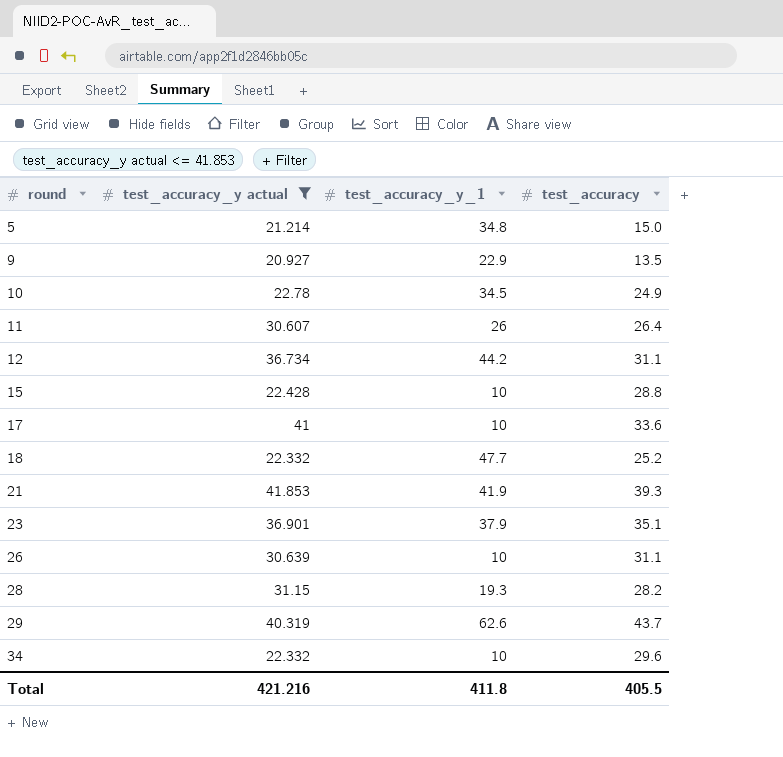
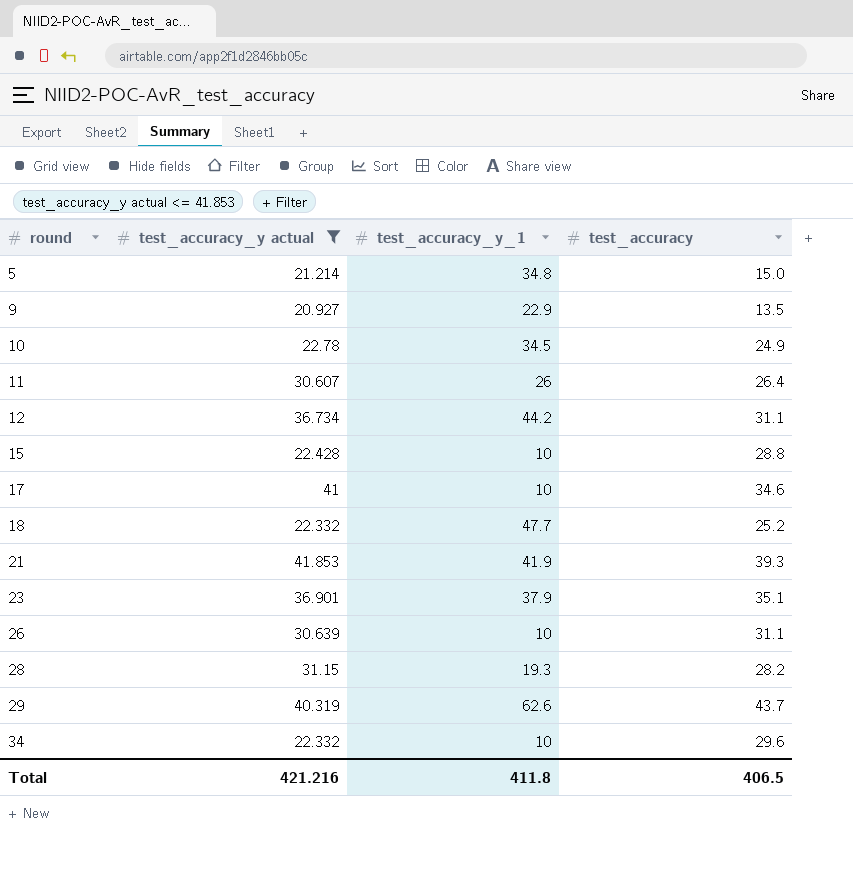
17 | test_accuracy: 33.6 -> 34.6
Total | test_accuracy: 405.5 -> 406.5

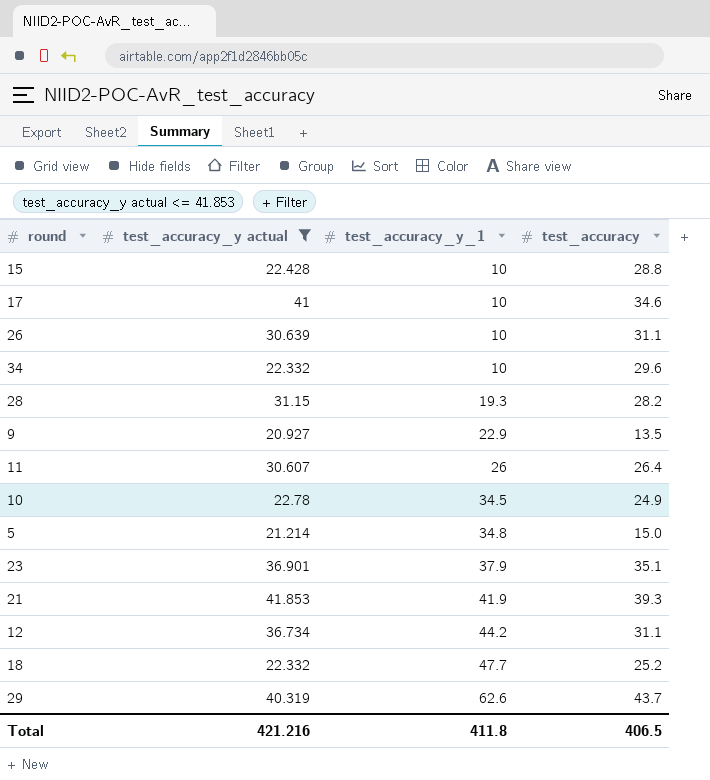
row order: round ascending -> test_accuracy_y_1 ascending

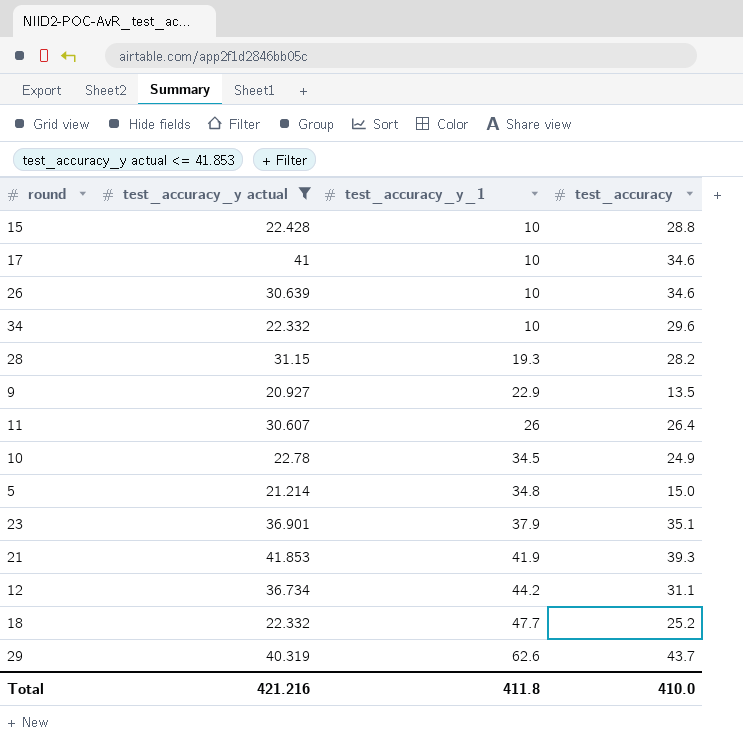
26 | test_accuracy: 31.1 -> 34.6
Total | test_accuracy: 406.5 -> 410.0

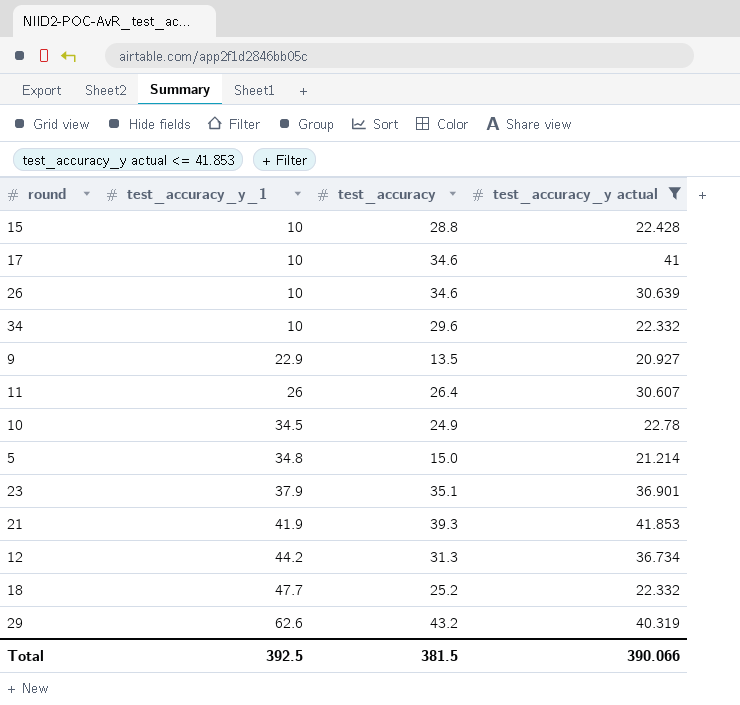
column test_accuracy_y actual | position: 2 -> 4
row 28: 31.15 | 19.3 | 28.2 -> none
12 | test_accuracy: 31.1 -> 31.3
29 | test_accuracy: 43.7 -> 43.2
Total | test_accuracy_y_1: 411.8 -> 392.5
Total | test_accuracy: 410.0 -> 381.5
Total | test_accuracy_y actual: 421.216 -> 390.066

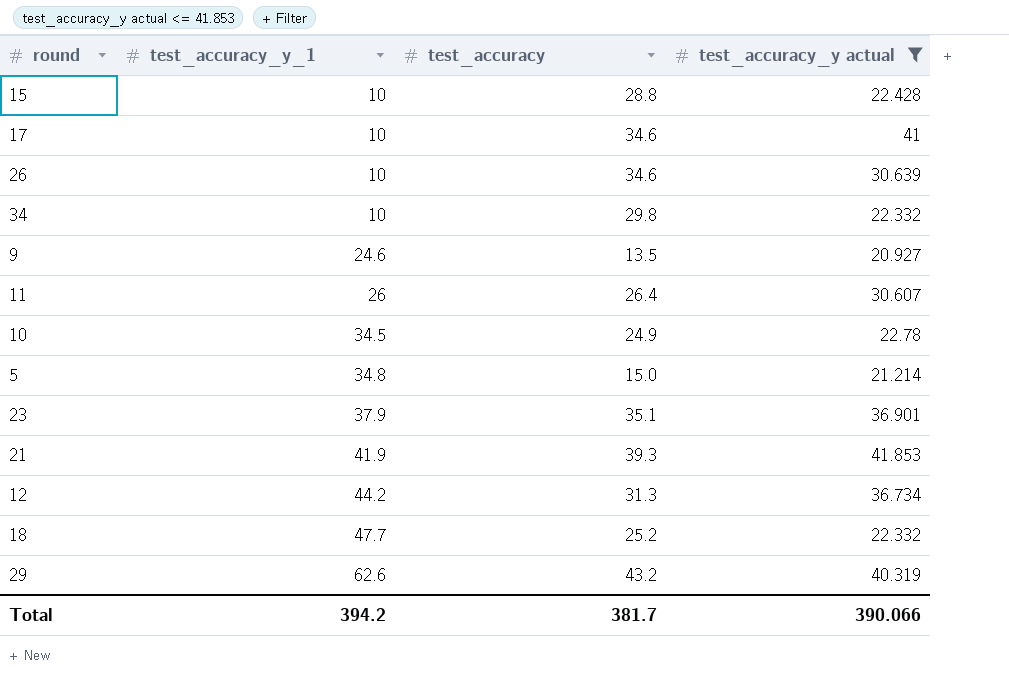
34 | test_accuracy: 29.6 -> 29.8
9 | test_accuracy_y_1: 22.9 -> 24.6
Total | test_accuracy_y_1: 392.5 -> 394.2
Total | test_accuracy: 381.5 -> 381.7

